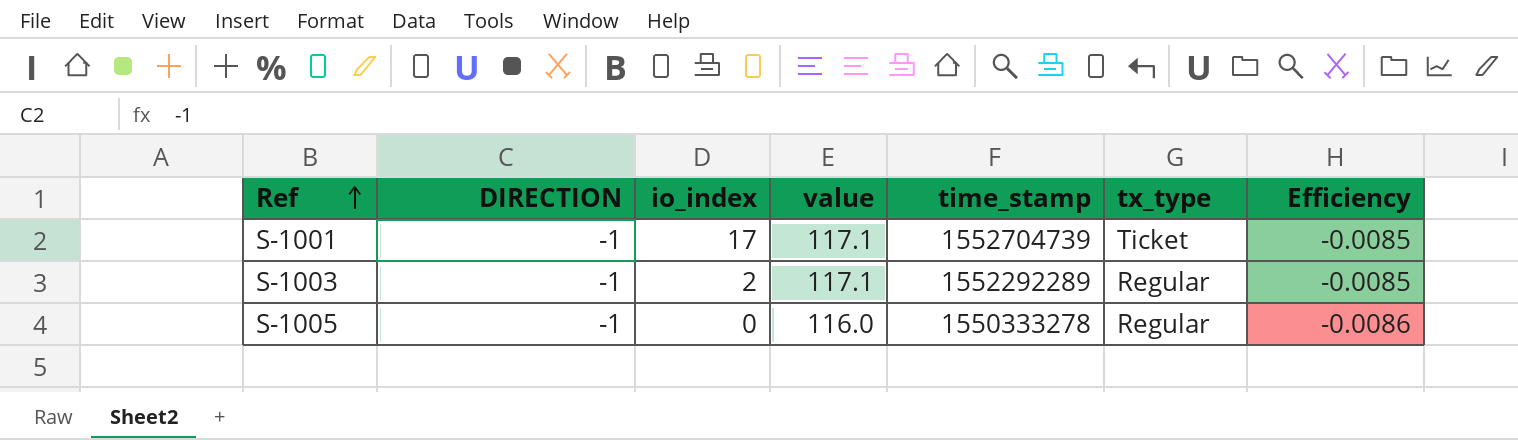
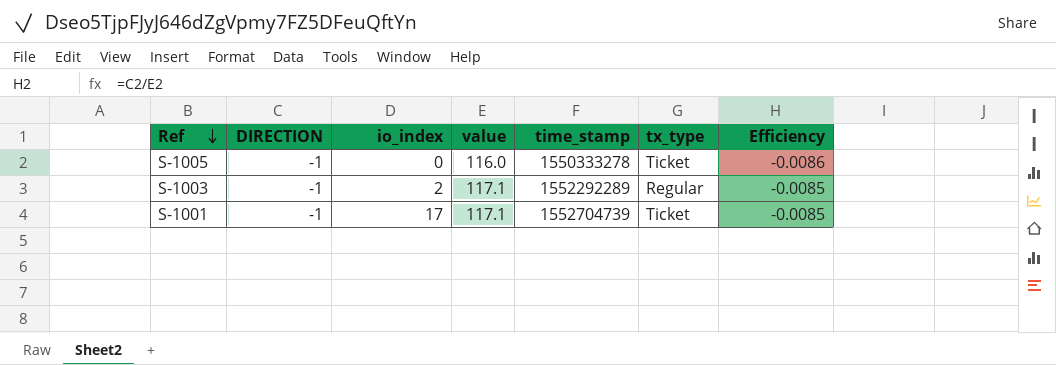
row order: Ref ascending -> Ref descending
S-1005 | tx_type: Regular -> Ticket

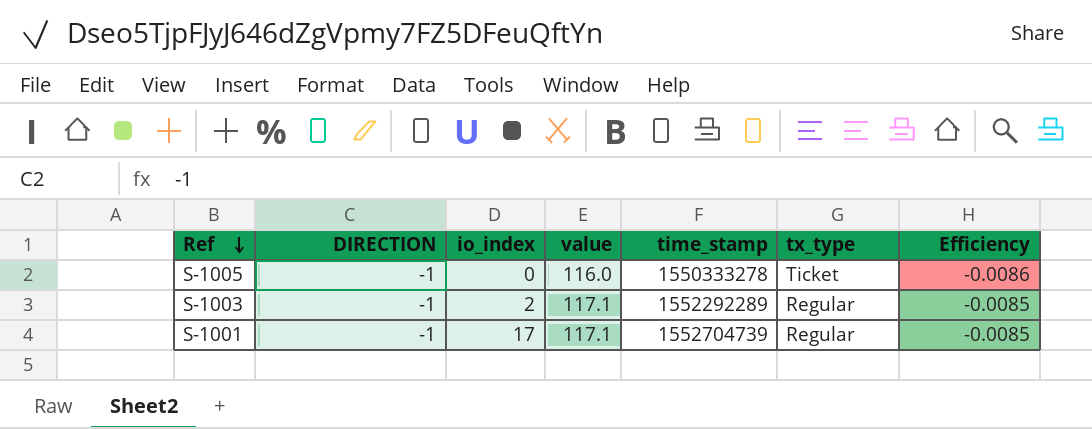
S-1001 | tx_type: Ticket -> Regular

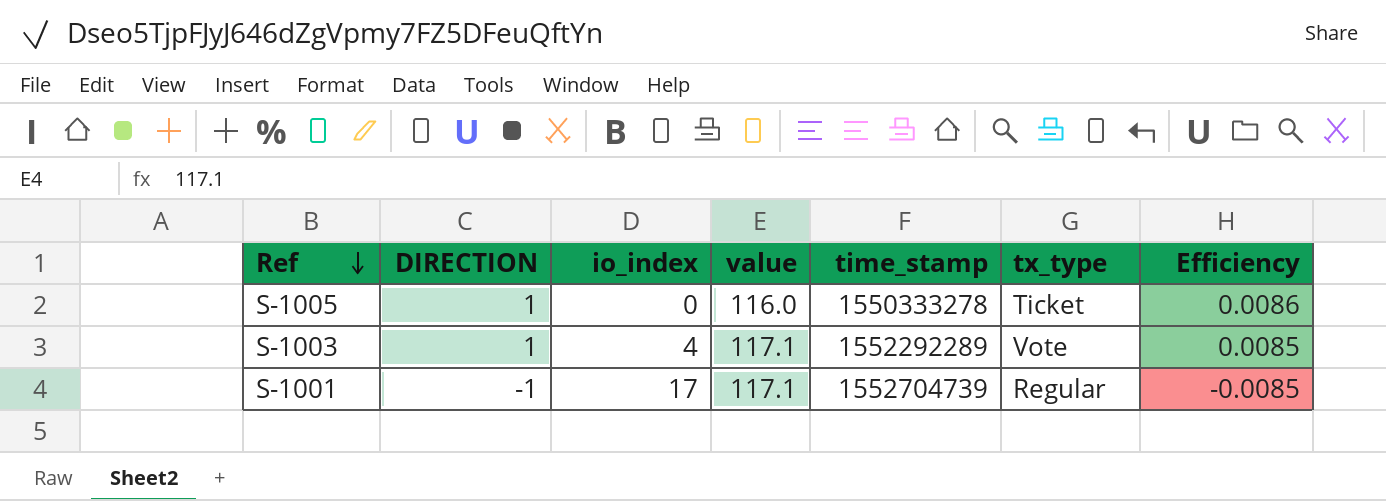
S-1005 | DIRECTION: -1 -> 1
S-1005 | Efficiency: -0.0086 -> 0.0086
S-1003 | DIRECTION: -1 -> 1
S-1003 | io_index: 2 -> 4
S-1003 | tx_type: Regular -> Vote
S-1003 | Efficiency: -0.0085 -> 0.0085

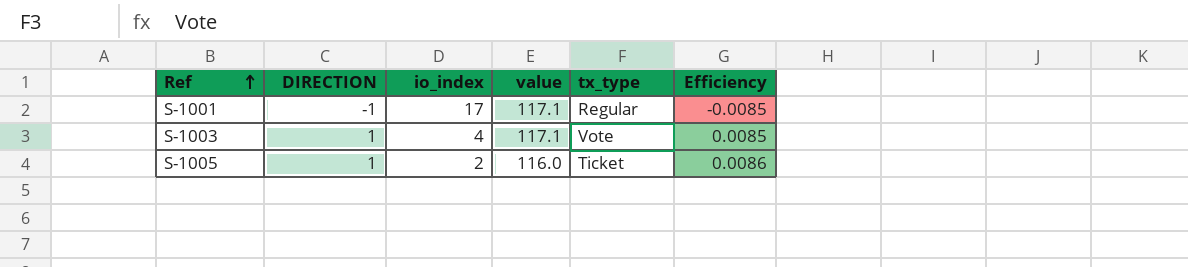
row order: Ref descending -> Ref ascending
column time_stamp | position: 5 -> none
S-1005 | io_index: 0 -> 2

